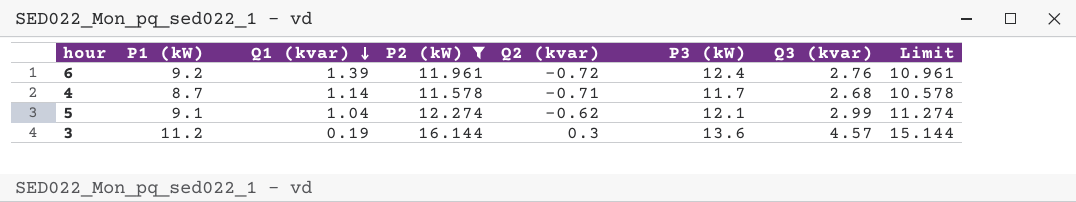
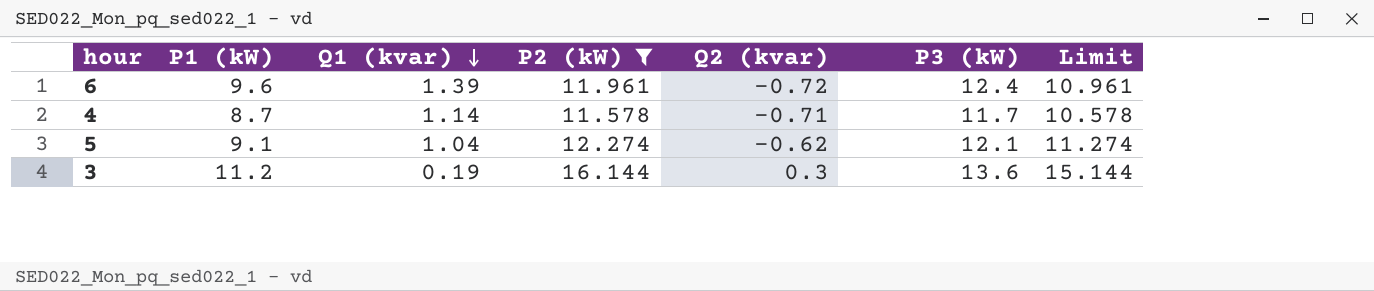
column Q3 (kvar) | position: 7 -> none
6 | P1 (kW): 9.2 -> 9.6

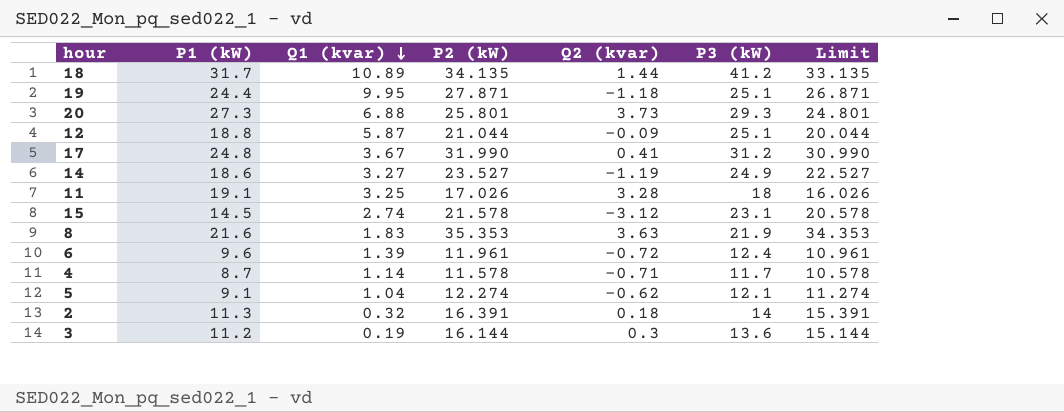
filter: P2 (kW) <= 16.144 -> none

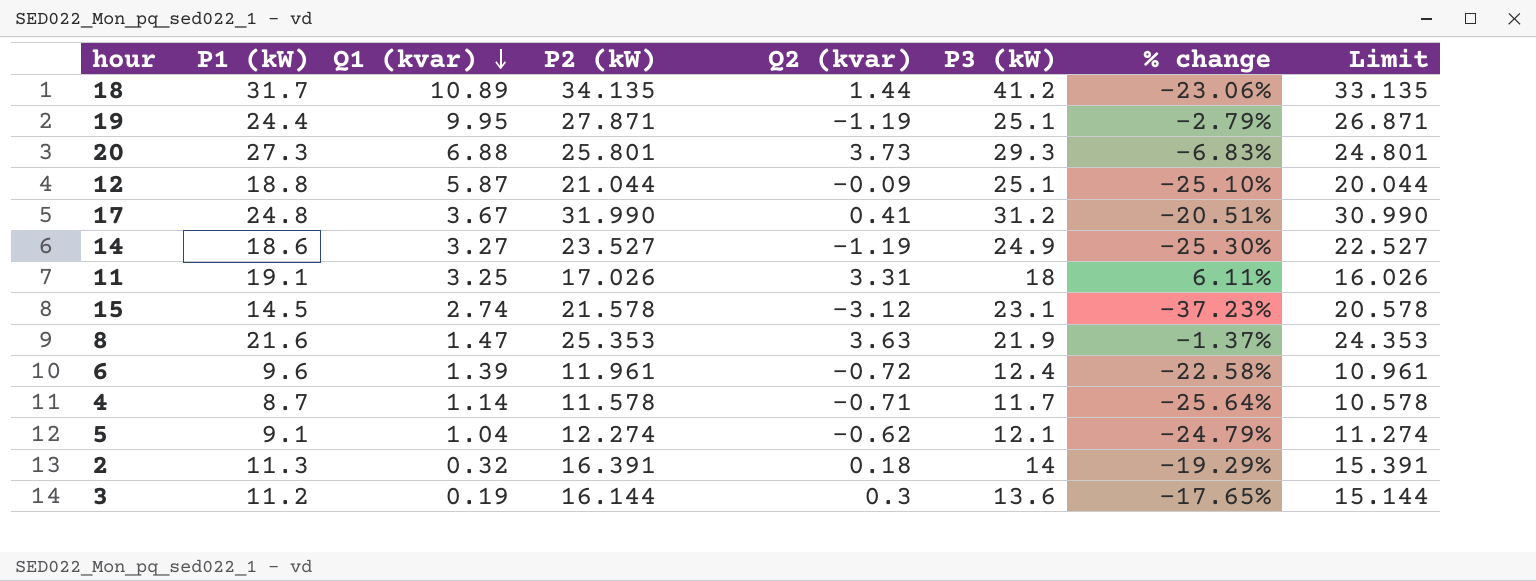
column % change | formula: none -> ([P1 (kW)] - [P3 (kW)]) / [P3 (kW)]
19 | Q2 (kvar): -1.18 -> -1.19
11 | Q2 (kvar): 3.28 -> 3.31
8 | Q1 (kvar): 1.83 -> 1.47
8 | P2 (kW): 35.353 -> 25.353
8 | Limit: 34.353 -> 24.353

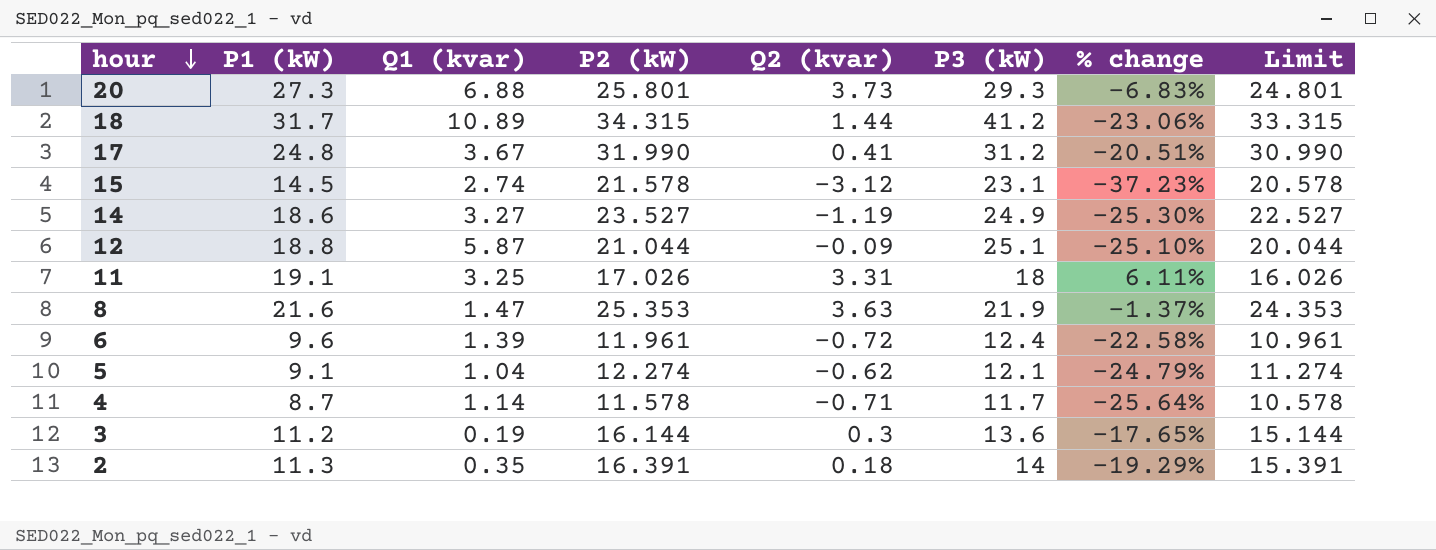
row order: Q1 (kvar) descending -> hour descending
row 19: 24.4 | 9.95 | 27.871 | -1.19 | 25.1 | -2.79% | 26.871 -> none
18 | P2 (kW): 34.135 -> 34.315
18 | Limit: 33.135 -> 33.315
2 | Q1 (kvar): 0.32 -> 0.35

